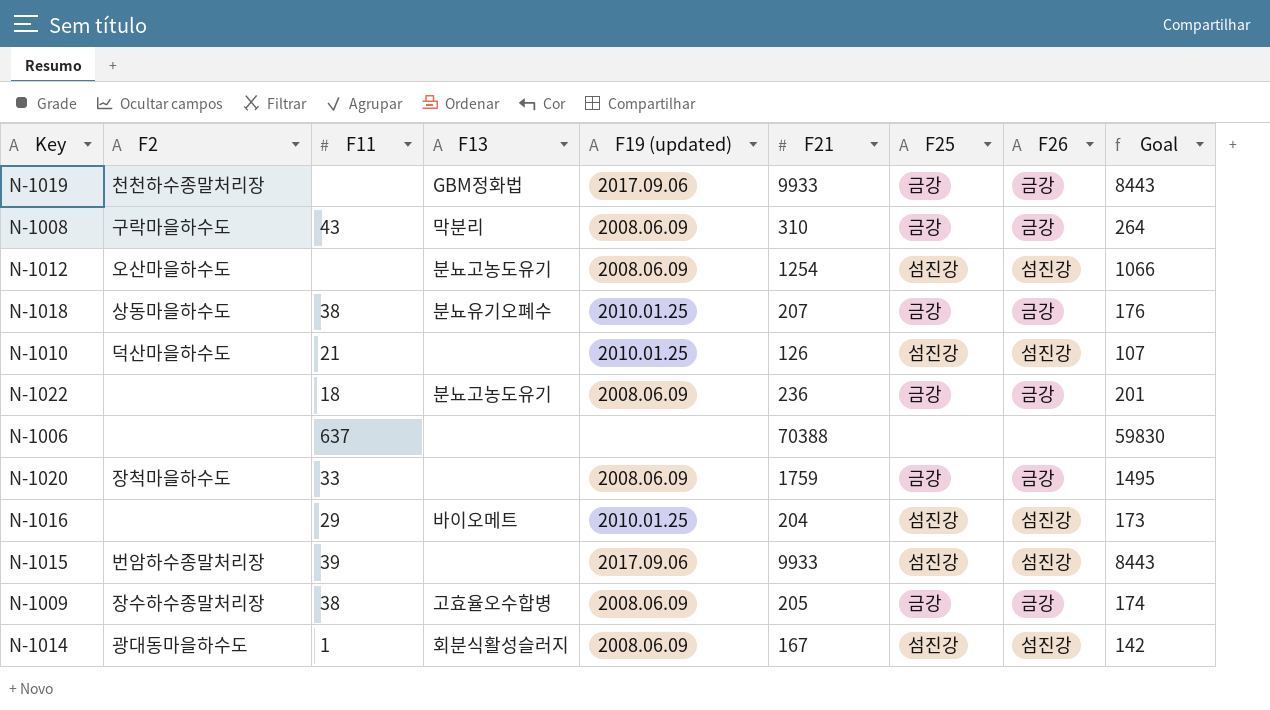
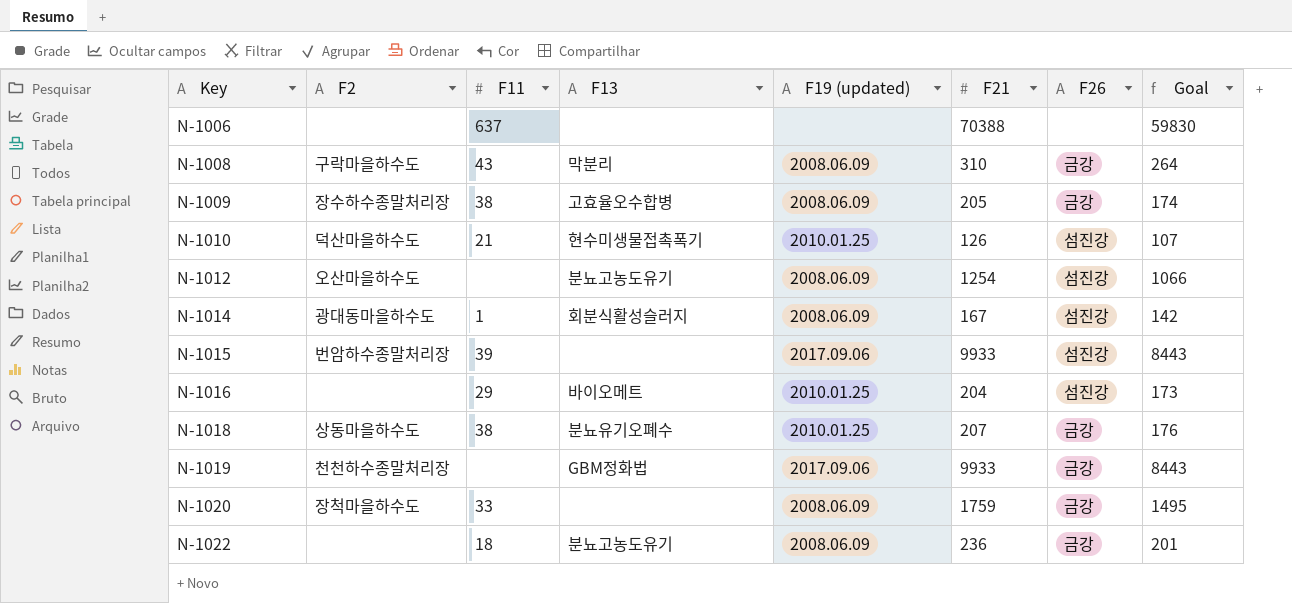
row order: none -> Key ascending
column F25 | position: 7 -> none
N-1010 | F13: none -> 현수미생물접촉폭기

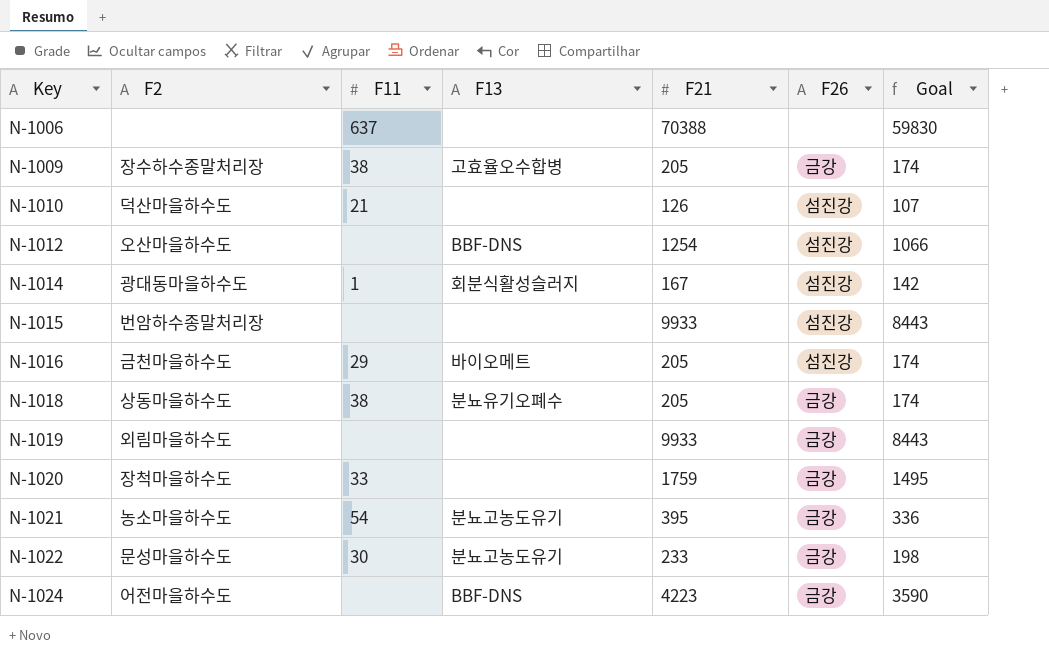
column F19 (updated) | position: 5 -> none
row N-1008: 구락마을하수도 | 43 | 막분리 | 2008.06.09 | 310 | 금강 | 264 -> none
N-1010 | F13: 현수미생물접촉폭기 -> none
N-1012 | F13: 분뇨고농도유기 -> BBF-DNS
N-1015 | F11: 39 -> none
N-1016 | F2: none -> 금천마을하수도
N-1016 | F21: 204 -> 205
N-1016 | Goal: 173 -> 174
N-1018 | F21: 207 -> 205
N-1018 | Goal: 176 -> 174
N-1019 | F2: 천천하수종말처리장 -> 외림마을하수도
N-1019 | F13: GBM정화법 -> none
row N-1021: none -> 농소마을하수도 | 54 | 분뇨고농도유기 | 395 | 금강 | 336
N-1022 | F2: none -> 문성마을하수도
N-1022 | F11: 18 -> 30
N-1022 | F21: 236 -> 233
N-1022 | Goal: 201 -> 198
row N-1024: none -> 어전마을하수도 | none | BBF-DNS | 4223 | 금강 | 3590

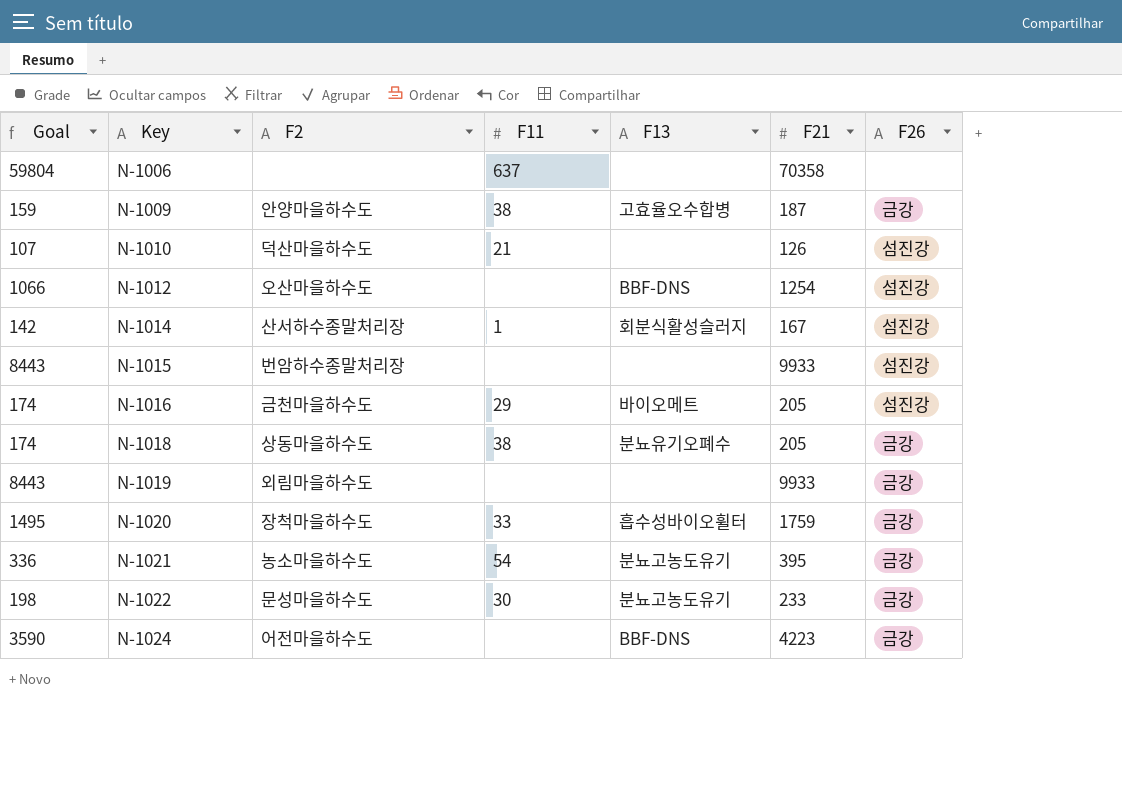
column Goal | position: 7 -> 1
N-1006 | Goal: 59830 -> 59804
N-1006 | F21: 70388 -> 70358
N-1009 | Goal: 174 -> 159
N-1009 | F2: 장수하수종말처리장 -> 안양마을하수도
N-1009 | F21: 205 -> 187
N-1014 | F2: 광대동마을하수도 -> 산서하수종말처리장
N-1020 | F13: none -> 흡수성바이오휠터

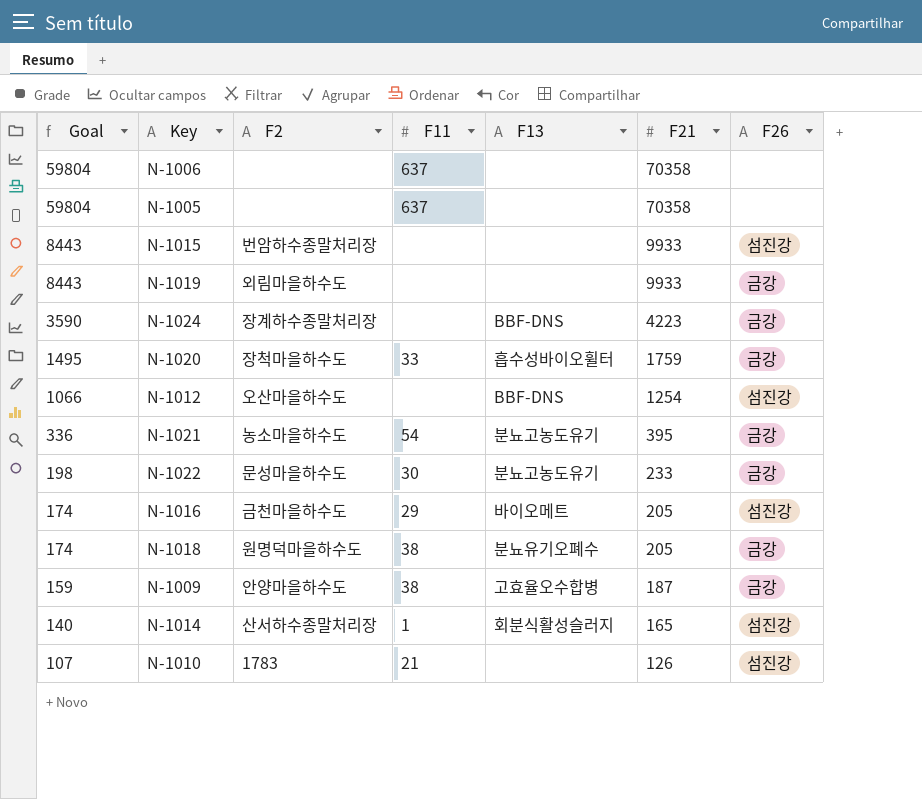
row order: Key ascending -> Goal descending
row N-1005: none -> 59804 | none | 637 | none | 70358 | none
N-1024 | F2: 어전마을하수도 -> 장계하수종말처리장
N-1018 | F2: 상동마을하수도 -> 원명덕마을하수도
N-1014 | Goal: 142 -> 140
N-1014 | F21: 167 -> 165
N-1010 | F2: 덕산마을하수도 -> 1783

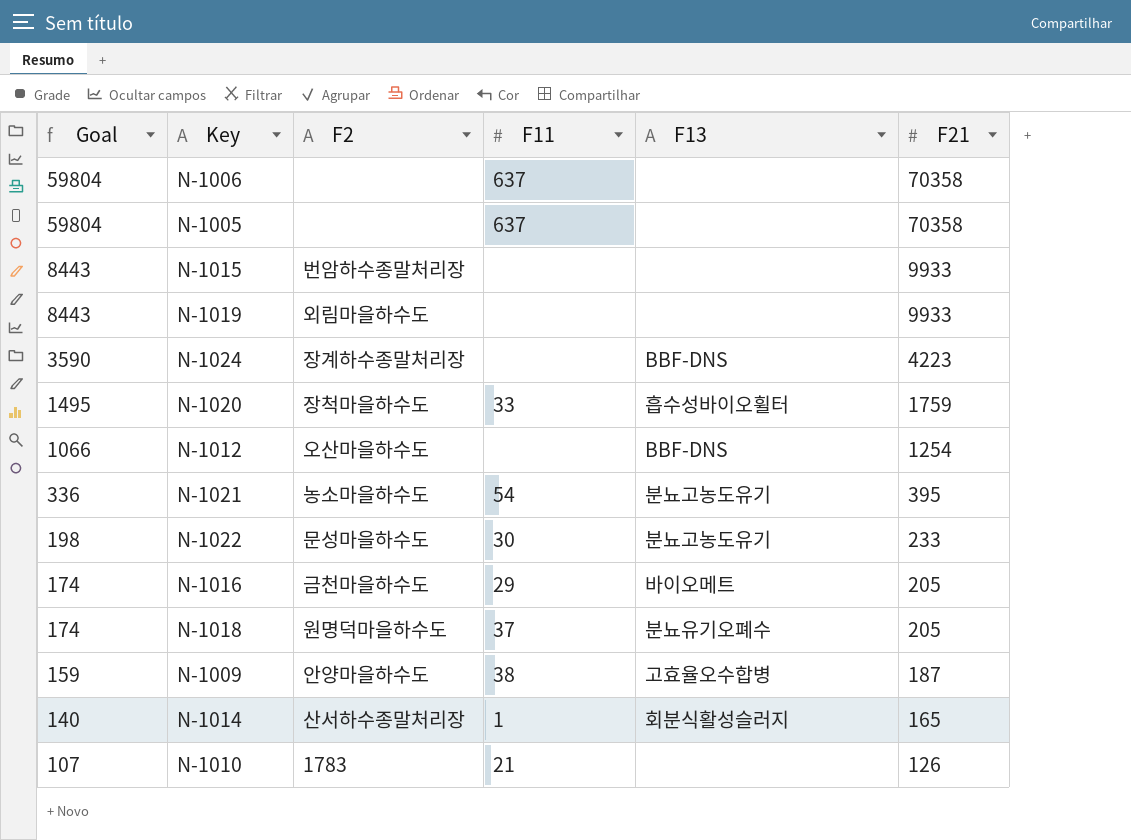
column F26 | position: 7 -> none
N-1018 | F11: 38 -> 37

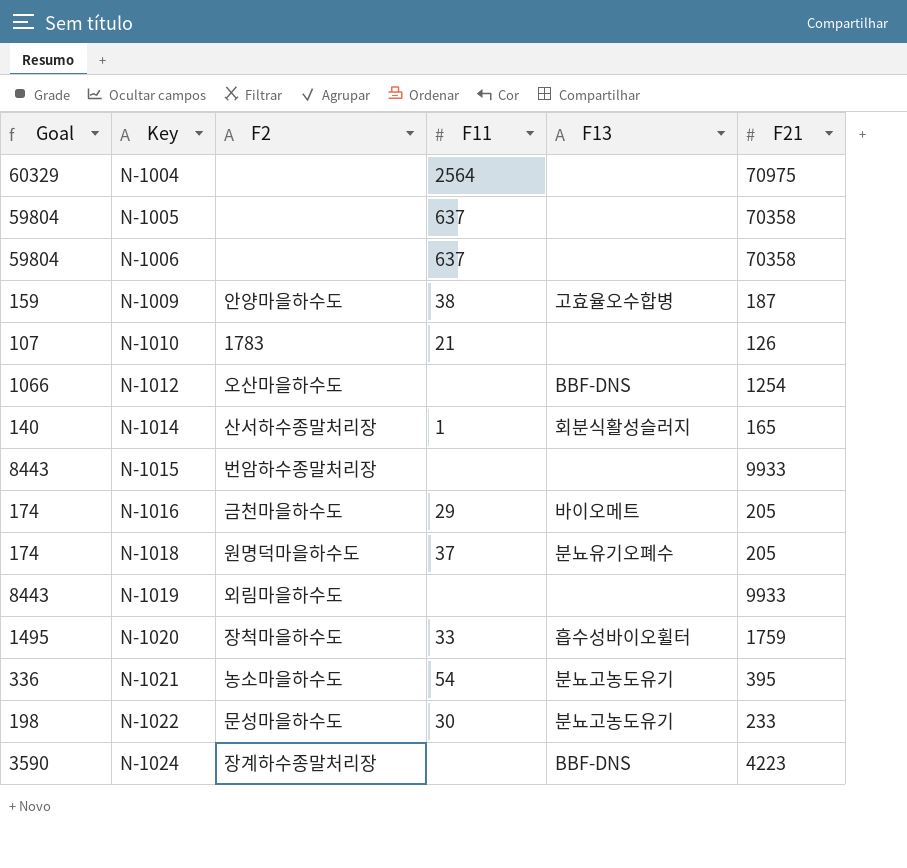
row order: Goal descending -> Key ascending
row N-1004: none -> 60329 | none | 2564 | none | 70975

